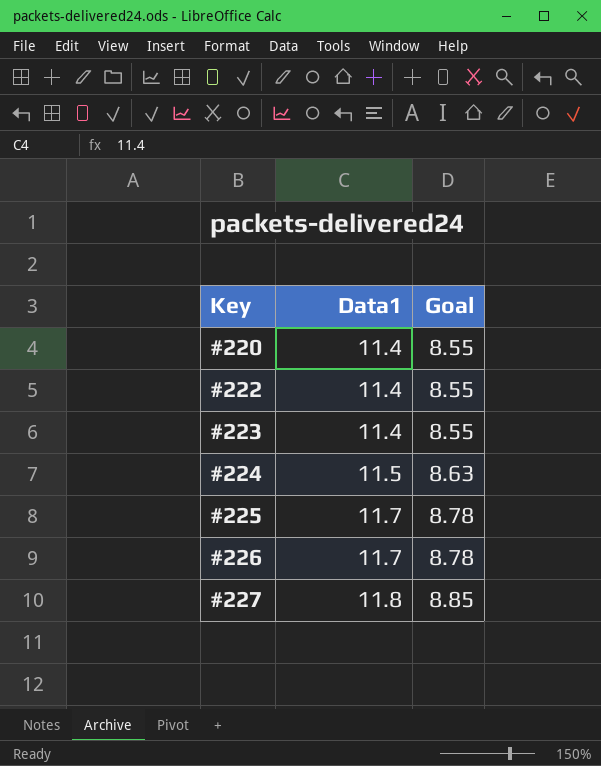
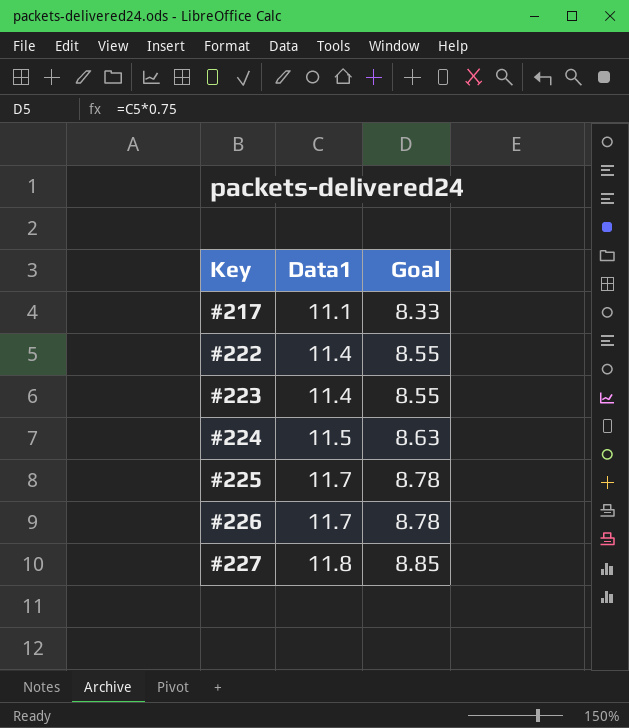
row #220: 11.4 | 8.55 -> none
row #217: none -> 11.1 | 8.33

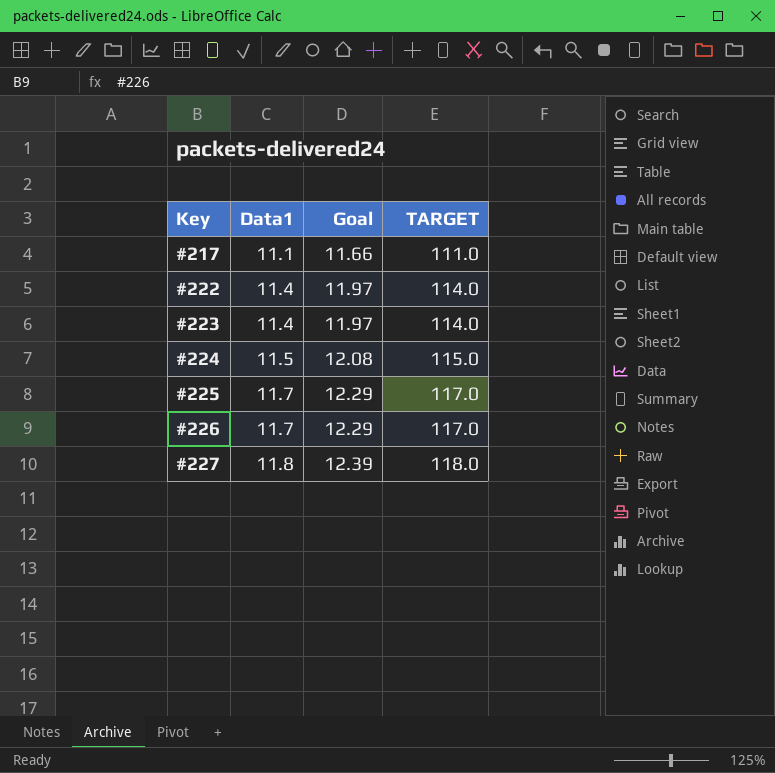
column Goal | formula: [Data1] * 0.75 -> [Data1] * 1.05
column TARGET | formula: none -> [Data1] * 10

